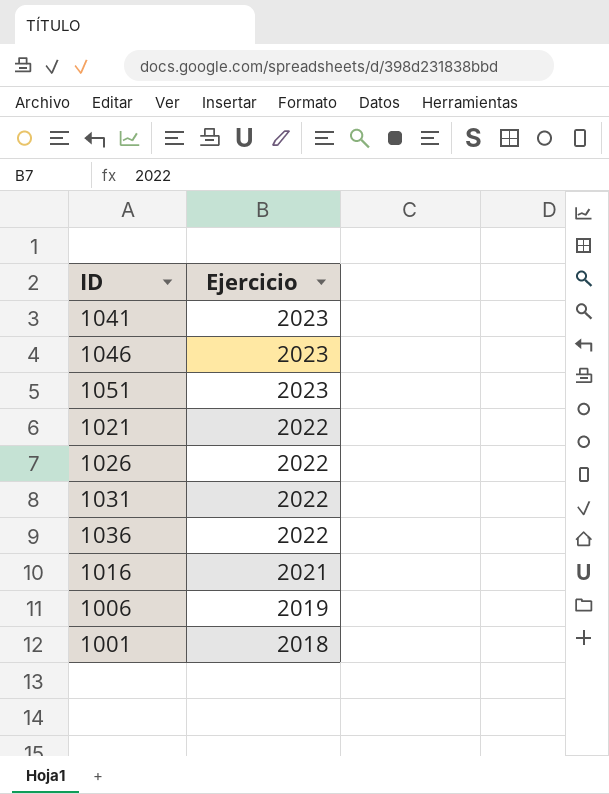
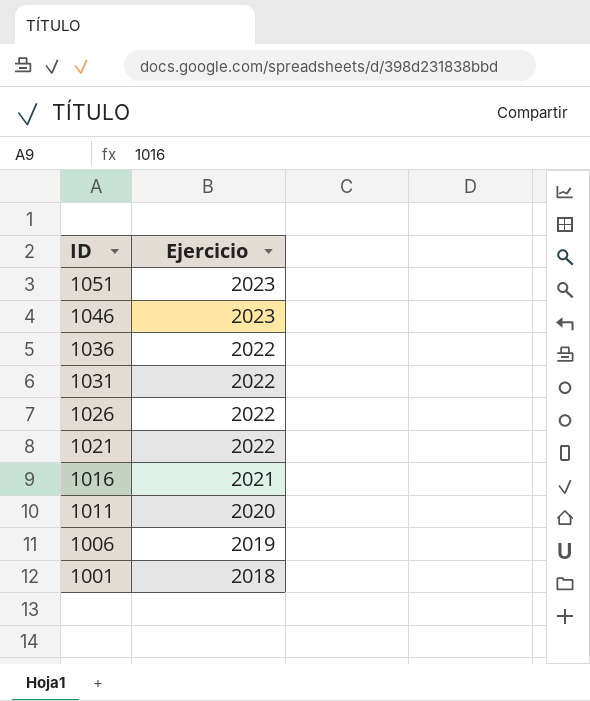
row order: Ejercicio descending -> ID descending
row 1041: 2023 -> none
row 1011: none -> 2020

